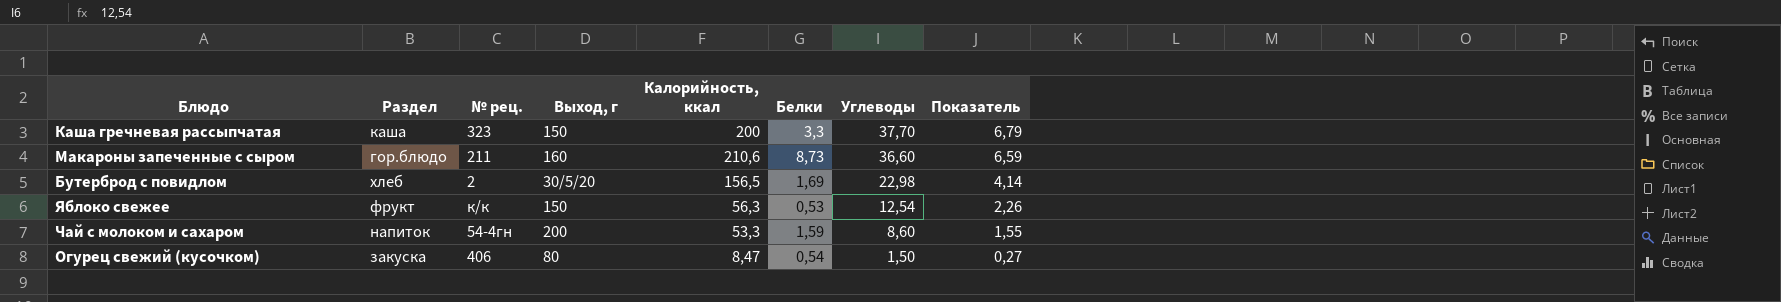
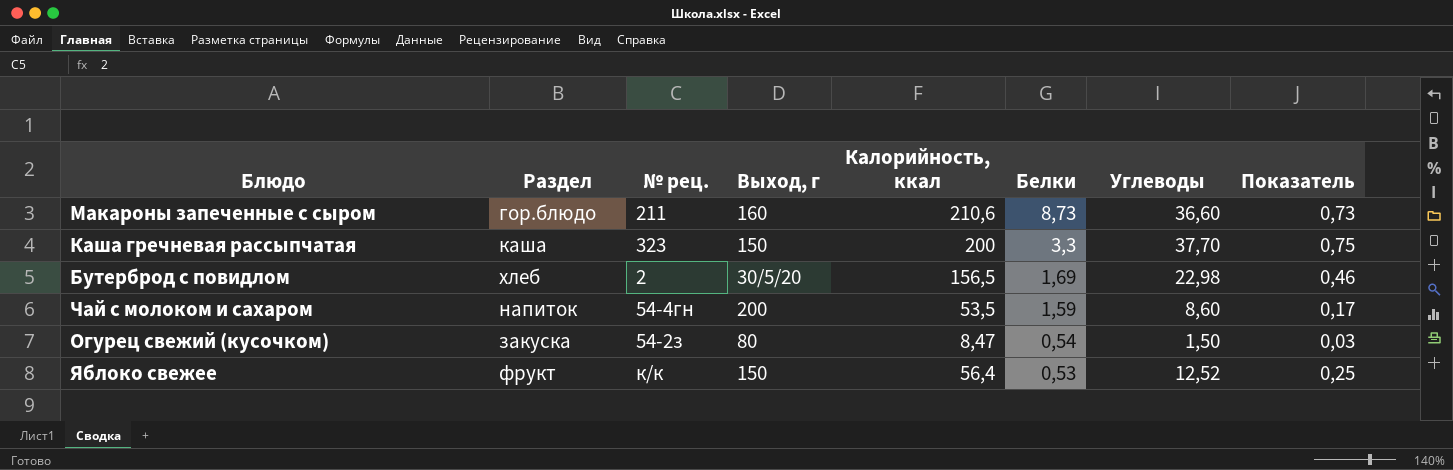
row order: Углеводы descending -> Белки descending
column Показатель | formula: [Углеводы] * 0,18 -> [Углеводы] * 0,02
Чай с молоком и сахаром | Калорийность, ккал: 53,3 -> 53,5
Огурец свежий (кусочком) | № рец.: 406 -> 54-2з
Яблоко свежее | Калорийность, ккал: 56,3 -> 56,4
Яблоко свежее | Углеводы: 12,54 -> 12,52

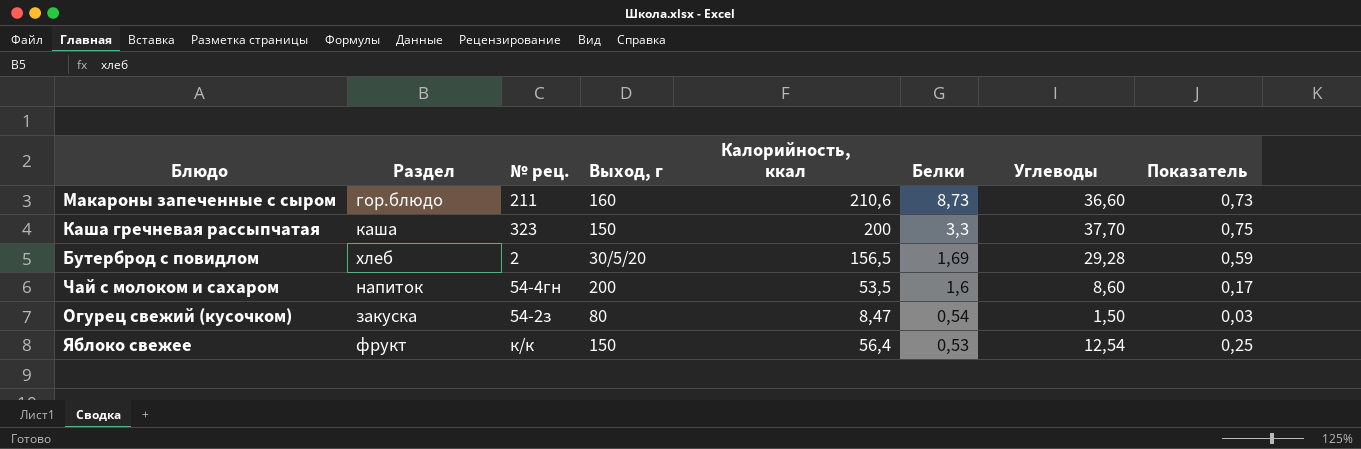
Бутерброд с повидлом | Углеводы: 22,98 -> 29,28
Бутерброд с повидлом | Показатель: 0,46 -> 0,59
Чай с молоком и сахаром | Белки: 1,59 -> 1,6
Яблоко свежее | Углеводы: 12,52 -> 12,54

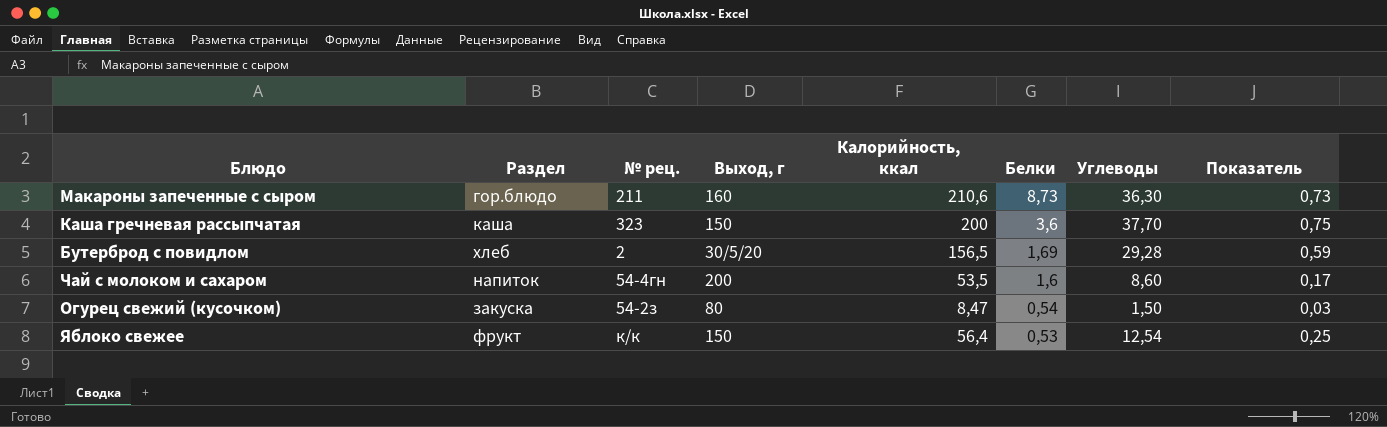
Макароны запеченные с сыром | Углеводы: 36,60 -> 36,30
Каша гречневая рассыпчатая | Белки: 3,3 -> 3,6

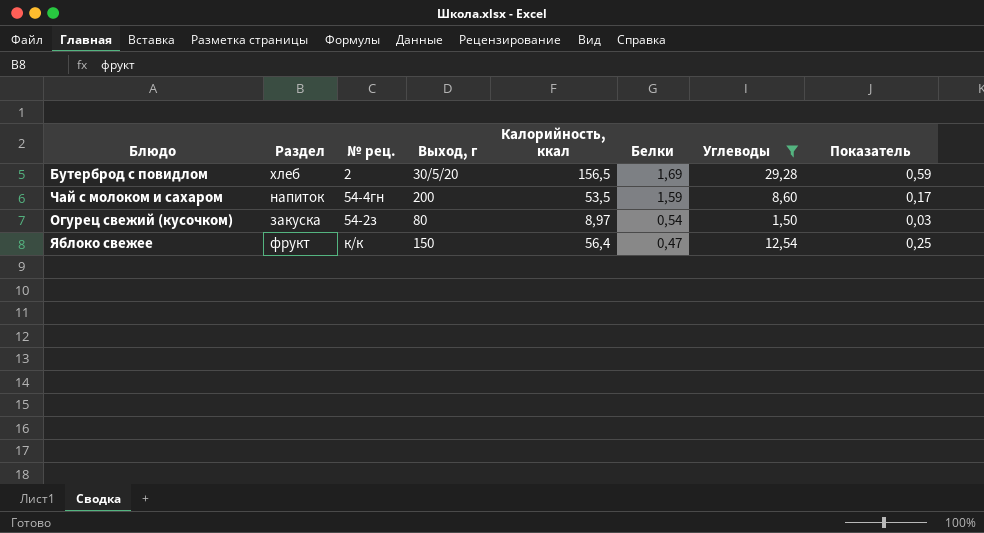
filter: none -> Углеводы <= 29,28
Чай с молоком и сахаром | Белки: 1,6 -> 1,59
Огурец свежий (кусочком) | Калорийность, ккал: 8,47 -> 8,97
Яблоко свежее | Белки: 0,53 -> 0,47

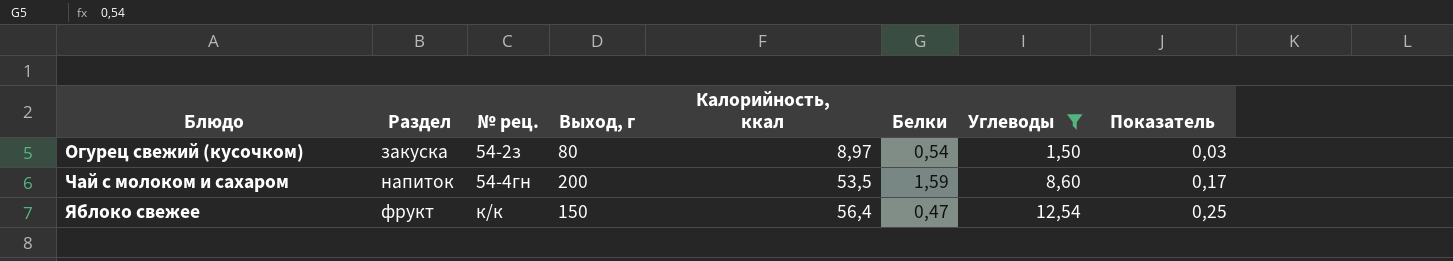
row order: Белки descending -> Блюдо ascending
row Бутерброд с повидлом: хлеб | 2 | 30/5/20 | 156,5 | 1,69 | 29,28 | 0,59 -> none

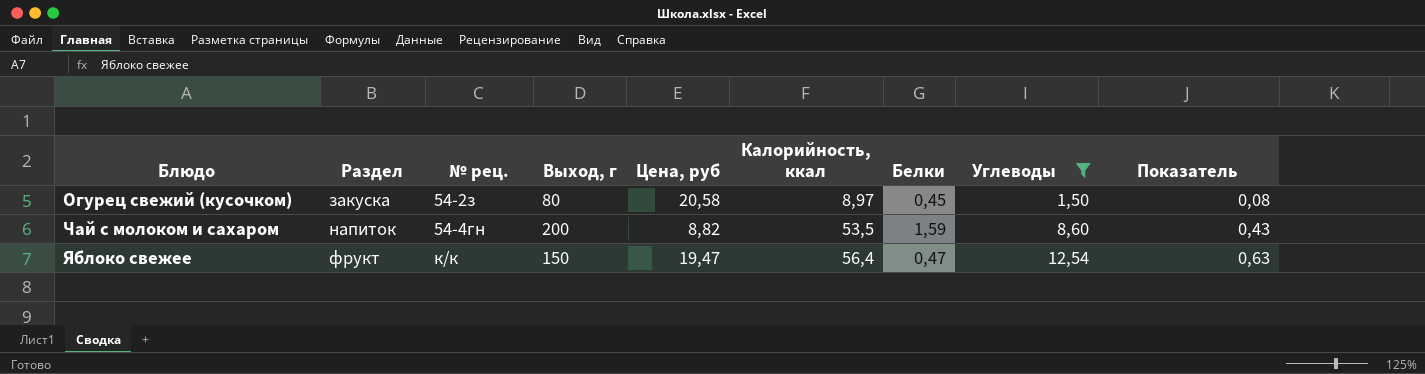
column Цена, руб | position: none -> 5
column Показатель | formula: [Углеводы] * 0,02 -> [Углеводы] * 0,05
Огурец свежий (кусочком) | Белки: 0,54 -> 0,45

